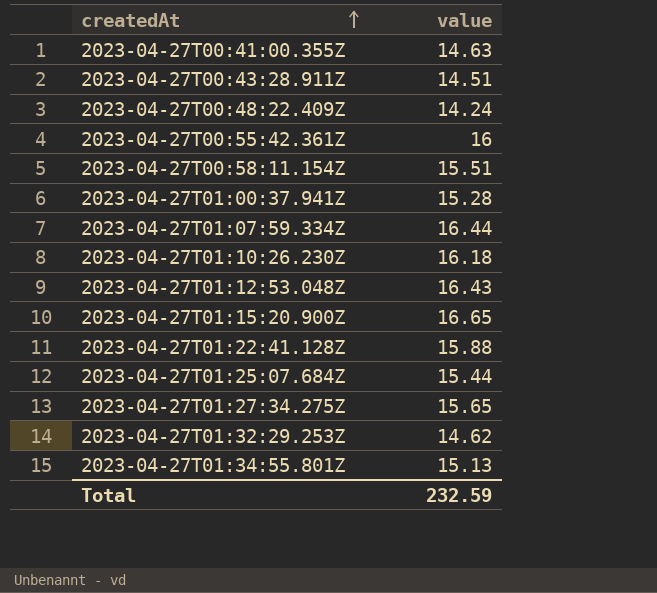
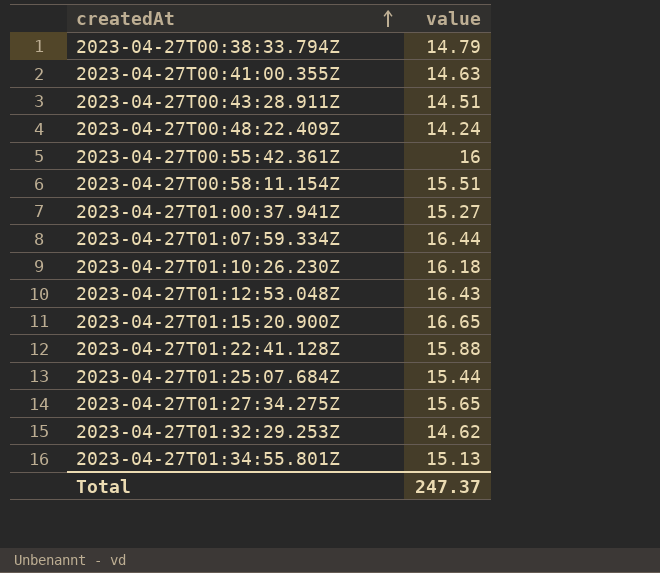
row 2023-04-27T00:38:33.794Z: none -> 14.79
2023-04-27T01:00:37.941Z | value: 15.28 -> 15.27
Total | value: 232.59 -> 247.37

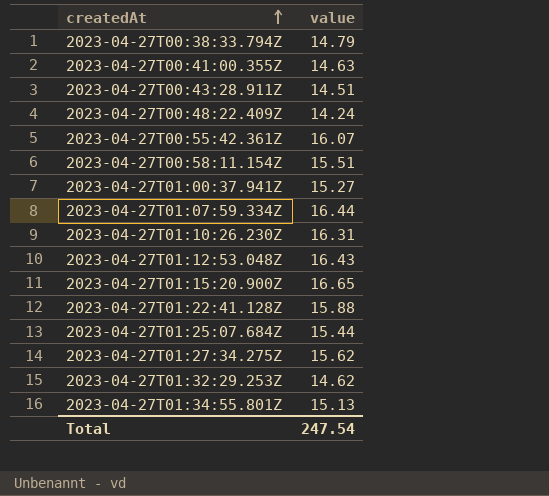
2023-04-27T00:55:42.361Z | value: 16 -> 16.07
2023-04-27T01:10:26.230Z | value: 16.18 -> 16.31
2023-04-27T01:27:34.275Z | value: 15.65 -> 15.62
Total | value: 247.37 -> 247.54

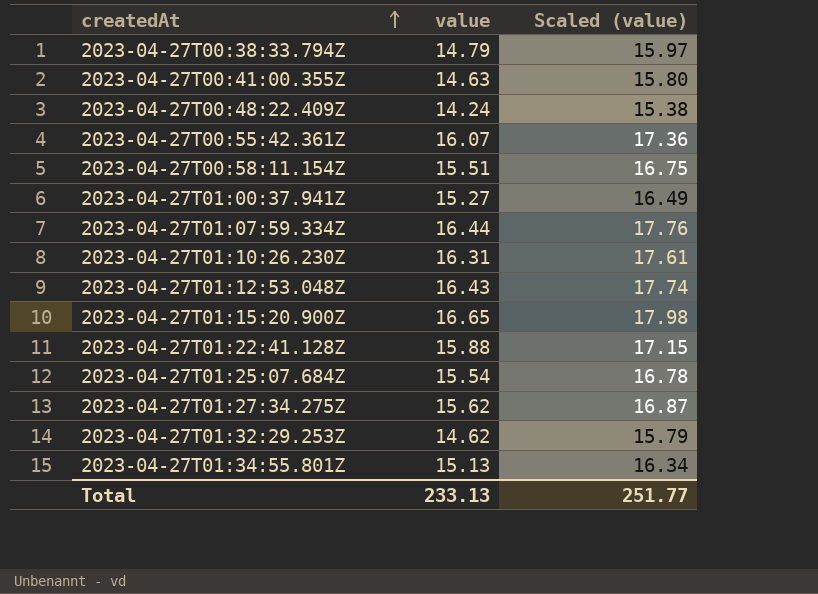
column Scaled (value) | formula: none -> [value] * 1.08
row 2023-04-27T00:43:28.911Z: 14.51 -> none
2023-04-27T01:25:07.684Z | value: 15.44 -> 15.54
Total | value: 247.54 -> 233.13

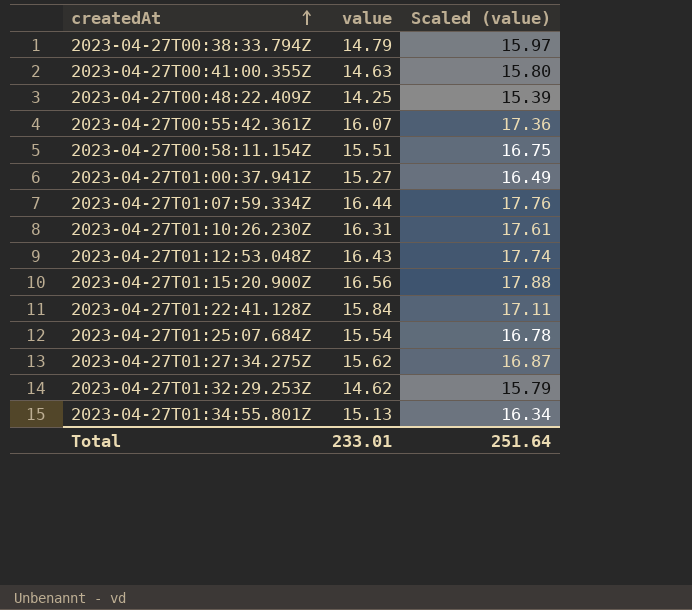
2023-04-27T00:48:22.409Z | value: 14.24 -> 14.25
2023-04-27T00:48:22.409Z | Scaled (value): 15.38 -> 15.39
2023-04-27T01:15:20.900Z | value: 16.65 -> 16.56
2023-04-27T01:15:20.900Z | Scaled (value): 17.98 -> 17.88
2023-04-27T01:22:41.128Z | value: 15.88 -> 15.84
2023-04-27T01:22:41.128Z | Scaled (value): 17.15 -> 17.11
Total | value: 233.13 -> 233.01
Total | Scaled (value): 251.77 -> 251.64

